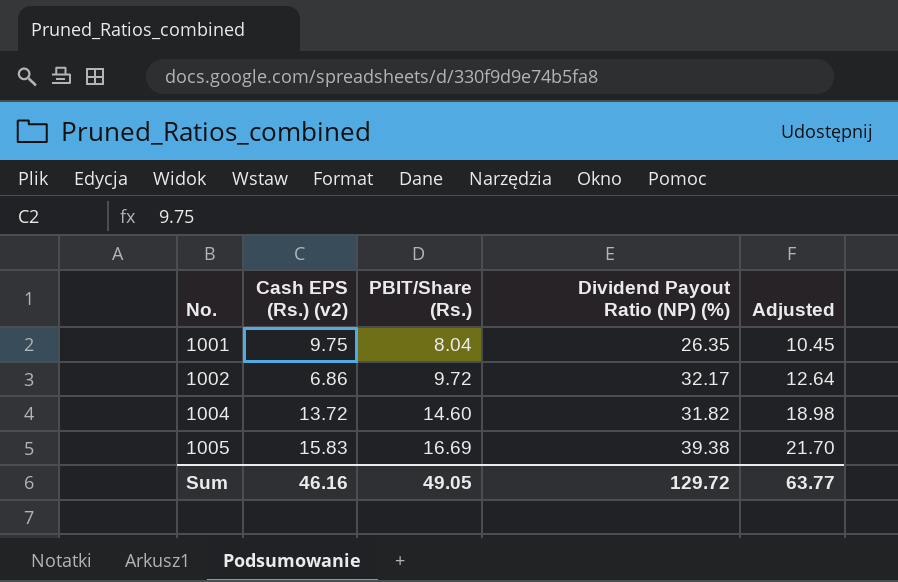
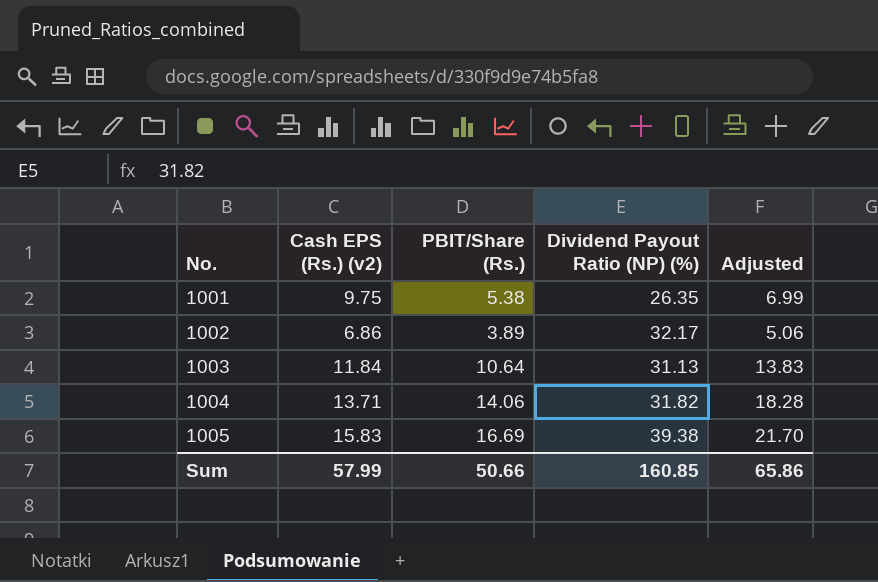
1001 | PBIT/Share (Rs.): 8.04 -> 5.38
1001 | Adjusted: 10.45 -> 6.99
1002 | PBIT/Share (Rs.): 9.72 -> 3.89
1002 | Adjusted: 12.64 -> 5.06
row 1003: none -> 11.84 | 10.64 | 31.13 | 13.83
1004 | Cash EPS (Rs.) (v2): 13.72 -> 13.71
1004 | PBIT/Share (Rs.): 14.60 -> 14.06
1004 | Adjusted: 18.98 -> 18.28
Sum | Cash EPS (Rs.) (v2): 46.16 -> 57.99
Sum | PBIT/Share (Rs.): 49.05 -> 50.66
Sum | Dividend Payout Ratio (NP) (%): 129.72 -> 160.85
Sum | Adjusted: 63.77 -> 65.86

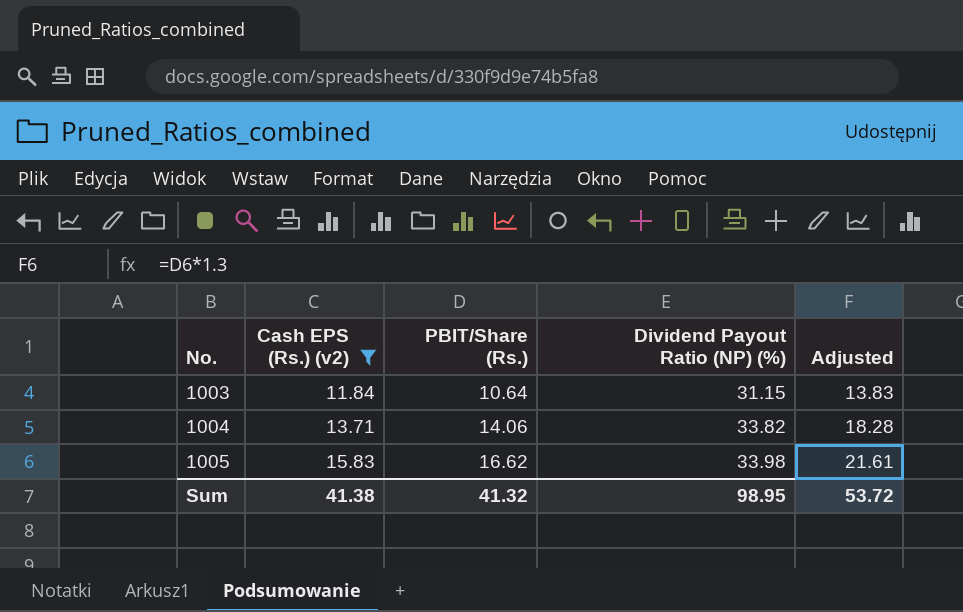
filter: none -> Cash EPS (Rs.) (v2) >= 11.84
1003 | Dividend Payout Ratio (NP) (%): 31.13 -> 31.15
1004 | Dividend Payout Ratio (NP) (%): 31.82 -> 33.82
1005 | PBIT/Share (Rs.): 16.69 -> 16.62
1005 | Dividend Payout Ratio (NP) (%): 39.38 -> 33.98
1005 | Adjusted: 21.70 -> 21.61
Sum | Cash EPS (Rs.) (v2): 57.99 -> 41.38
Sum | PBIT/Share (Rs.): 50.66 -> 41.32
Sum | Dividend Payout Ratio (NP) (%): 160.85 -> 98.95
Sum | Adjusted: 65.86 -> 53.72

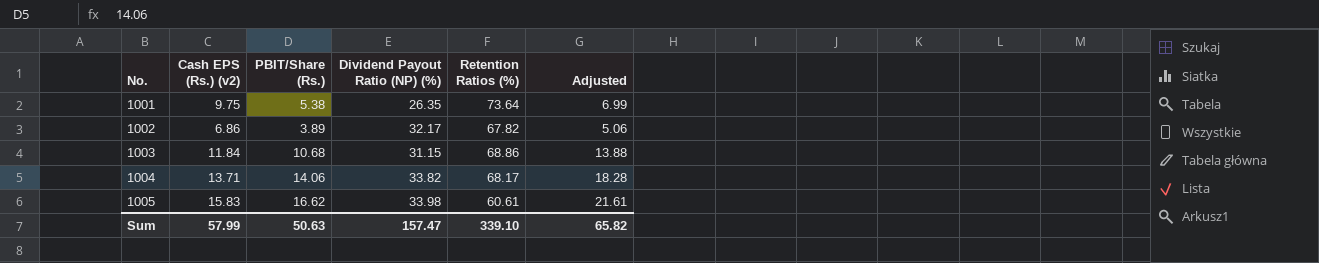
filter: Cash EPS (Rs.) (v2) >= 11.84 -> none
column Retention Ratios (%) | position: none -> 5
1003 | PBIT/Share (Rs.): 10.64 -> 10.68
1003 | Adjusted: 13.83 -> 13.88
Sum | Cash EPS (Rs.) (v2): 41.38 -> 57.99
Sum | PBIT/Share (Rs.): 41.32 -> 50.63
Sum | Dividend Payout Ratio (NP) (%): 98.95 -> 157.47
Sum | Adjusted: 53.72 -> 65.82

